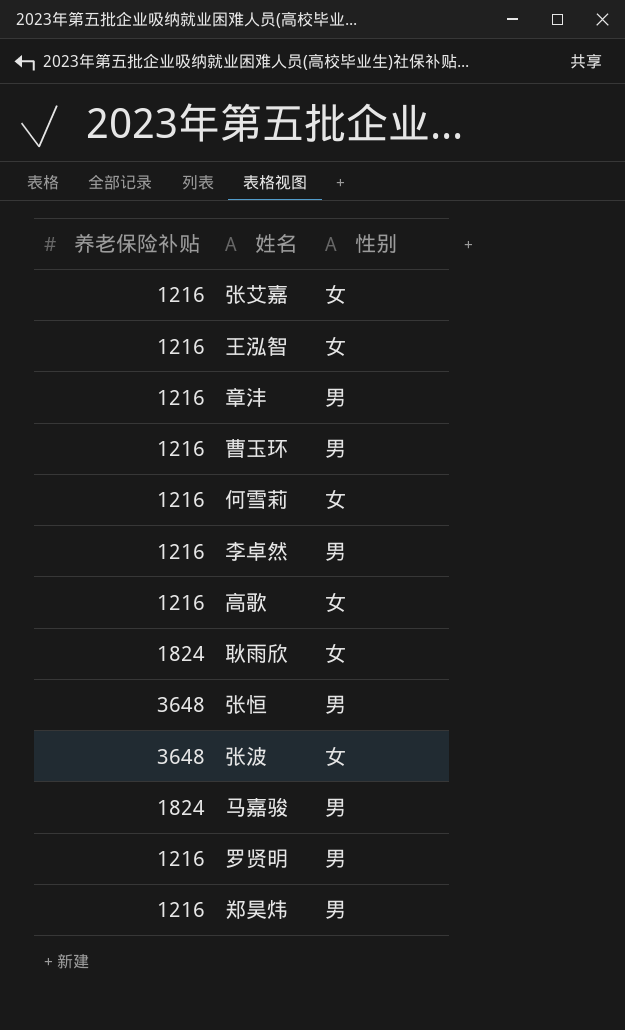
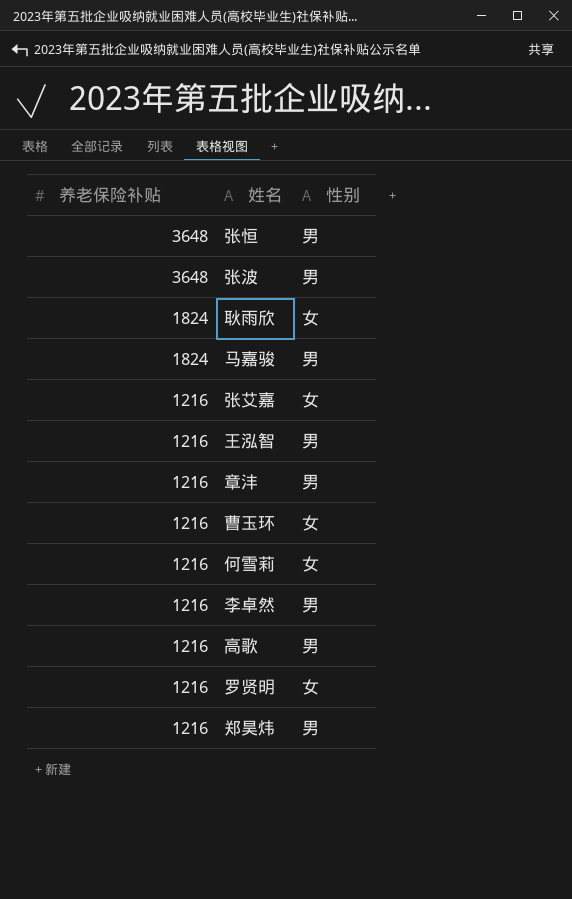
row order: none -> 养老保险补贴 descending
张波 | 性别: 女 -> 男
王泓智 | 性别: 女 -> 男
曹玉环 | 性别: 男 -> 女
高歌 | 性别: 女 -> 男
罗贤明 | 性别: 男 -> 女

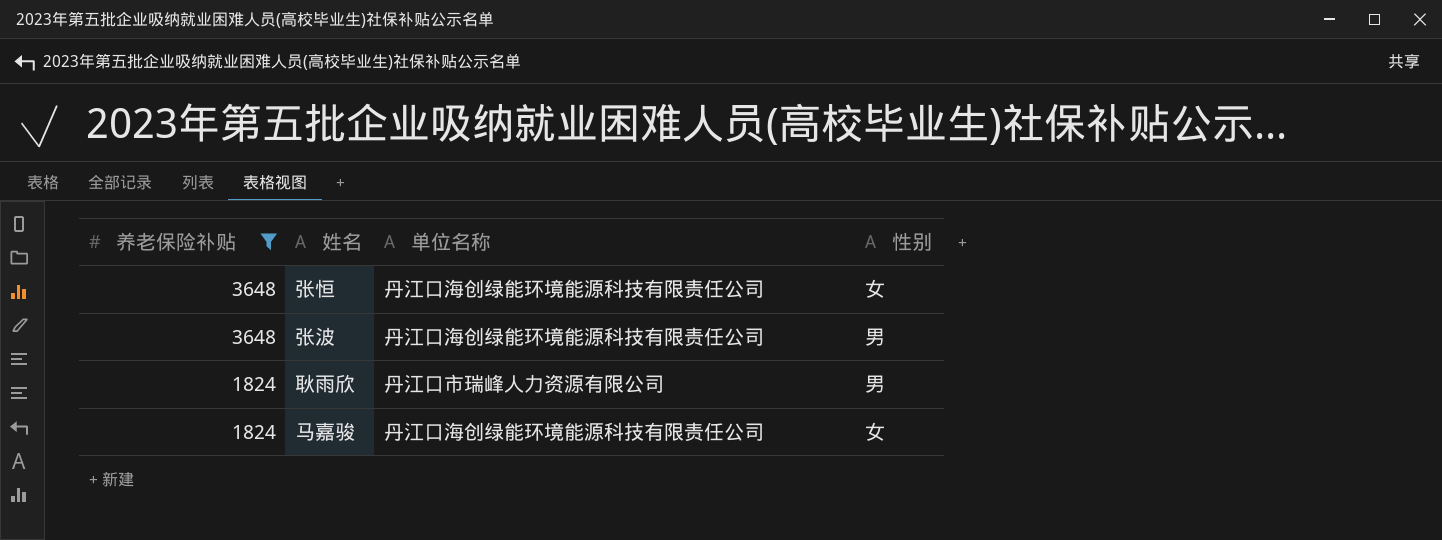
filter: none -> 养老保险补贴 != 1216
column 单位名称 | position: none -> 3
张恒 | 性别: 男 -> 女
耿雨欣 | 性别: 女 -> 男
马嘉骏 | 性别: 男 -> 女

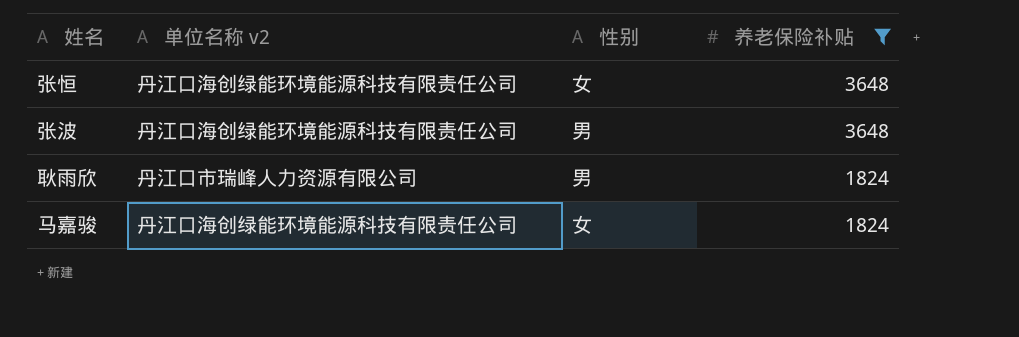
column name: 单位名称 -> 单位名称 v2
column 养老保险补贴 | position: 1 -> 4

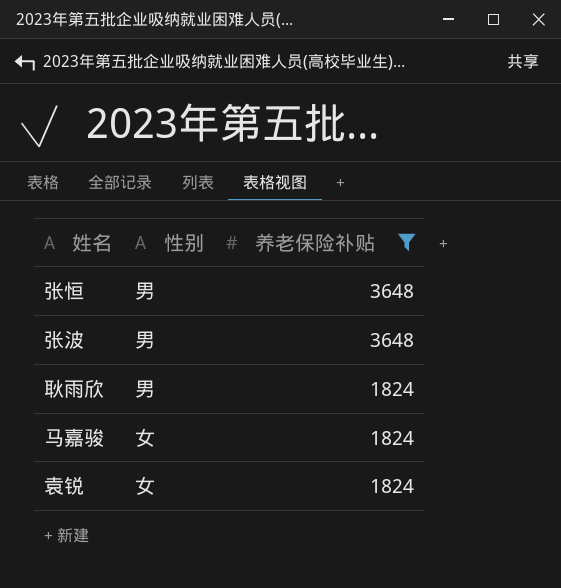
column 单位名称 v2 | position: 2 -> none
张恒 | 性别: 女 -> 男
row 袁锐: none -> 女 | 1824

